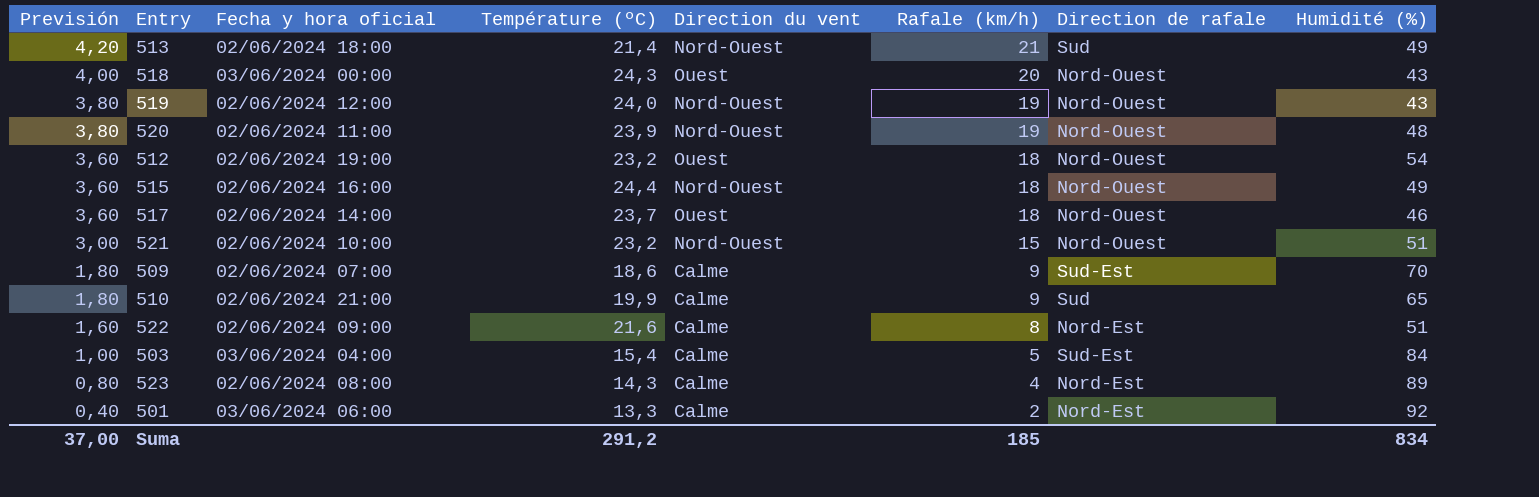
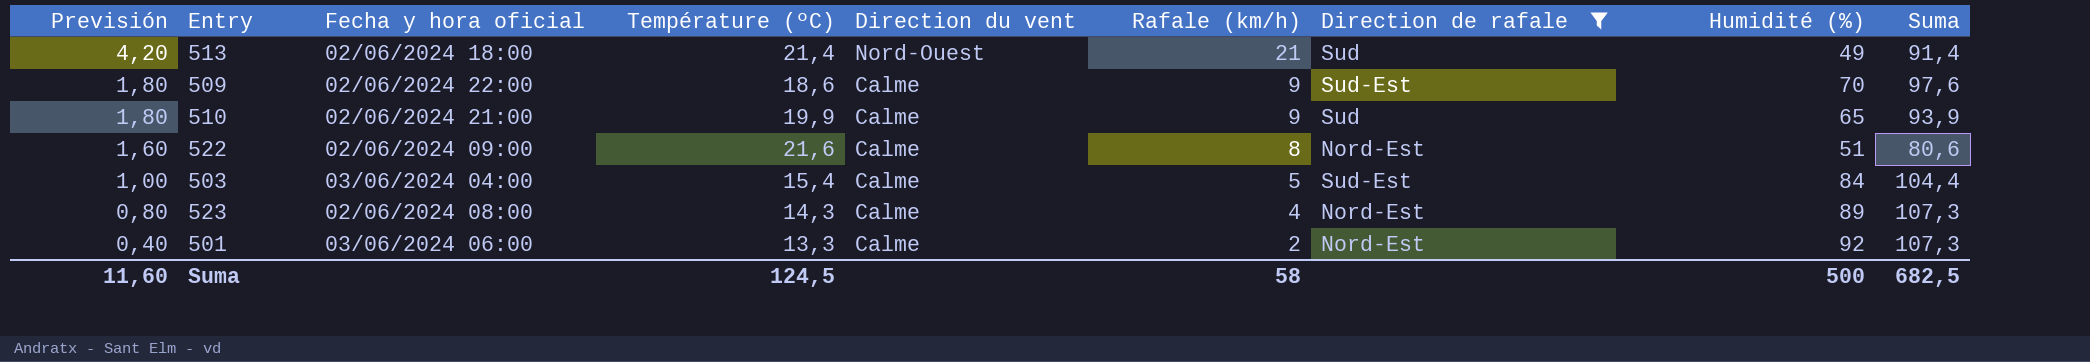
filter: none -> Direction de rafale != Nord-Ouest
column Suma | formula: none -> [Température (ºC)] + [Rafale (km/h)] + [Humidité (%)]
509 | Fecha y hora oficial: 02/06/2024 07:00 -> 02/06/2024 22:00
Suma | Previsión: 37,00 -> 11,60
Suma | Température (ºC): 291,2 -> 124,5
Suma | Rafale (km/h): 185 -> 58
Suma | Humidité (%): 834 -> 500

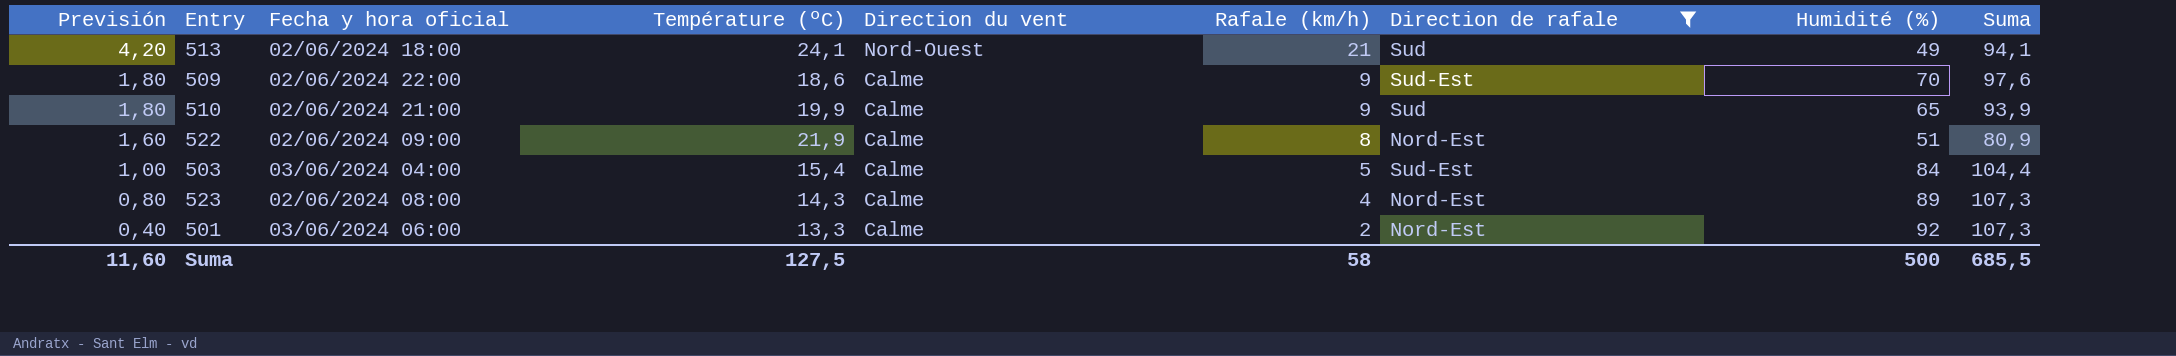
513 | Température (ºC): 21,4 -> 24,1
513 | Suma: 91,4 -> 94,1
522 | Température (ºC): 21,6 -> 21,9
522 | Suma: 80,6 -> 80,9
Suma | Température (ºC): 124,5 -> 127,5
Suma | Suma: 682,5 -> 685,5

